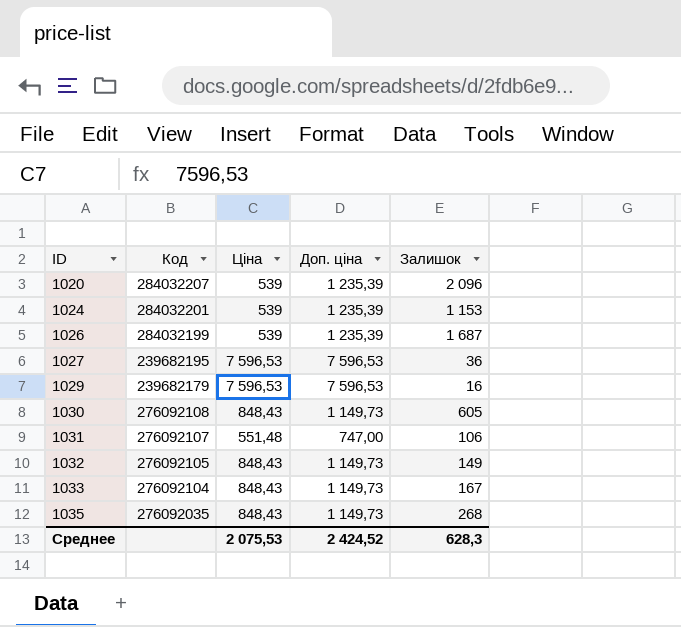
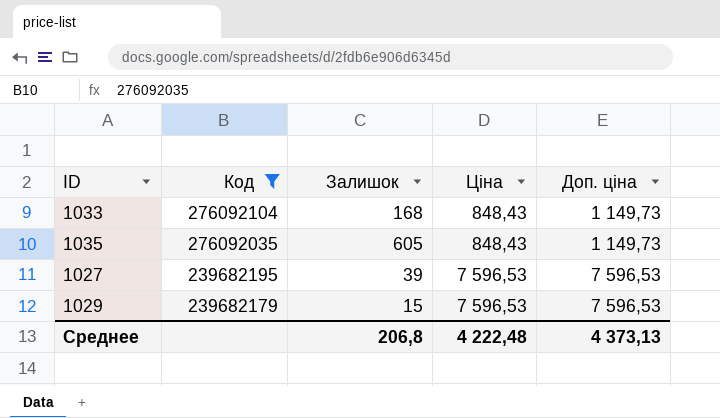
filter: none -> Код <= 276092104
row order: ID ascending -> Код descending
column Залишок | position: 5 -> 3
1033 | Залишок: 167 -> 168
1035 | Залишок: 268 -> 605
1027 | Залишок: 36 -> 39
1029 | Залишок: 16 -> 15
Среднее | Залишок: 628,3 -> 206,8
Среднее | Ціна: 2 075,53 -> 4 222,48
Среднее | Доп. ціна: 2 424,52 -> 4 373,13

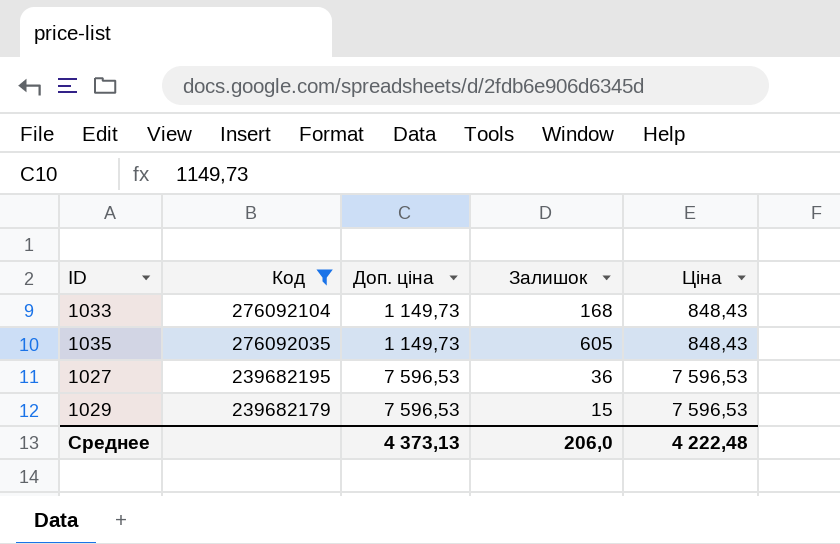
column Доп. ціна | position: 5 -> 3
1027 | Залишок: 39 -> 36
Среднее | Залишок: 206,8 -> 206,0

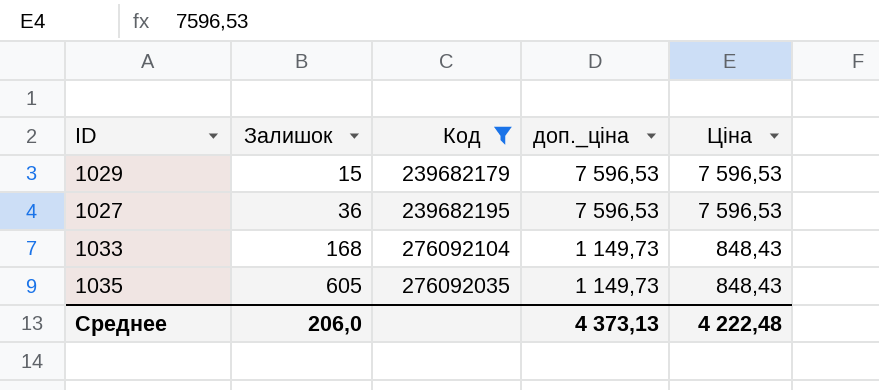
row order: Код descending -> Залишок ascending
column Залишок | position: 4 -> 2
column name: Доп. ціна -> доп._ціна

